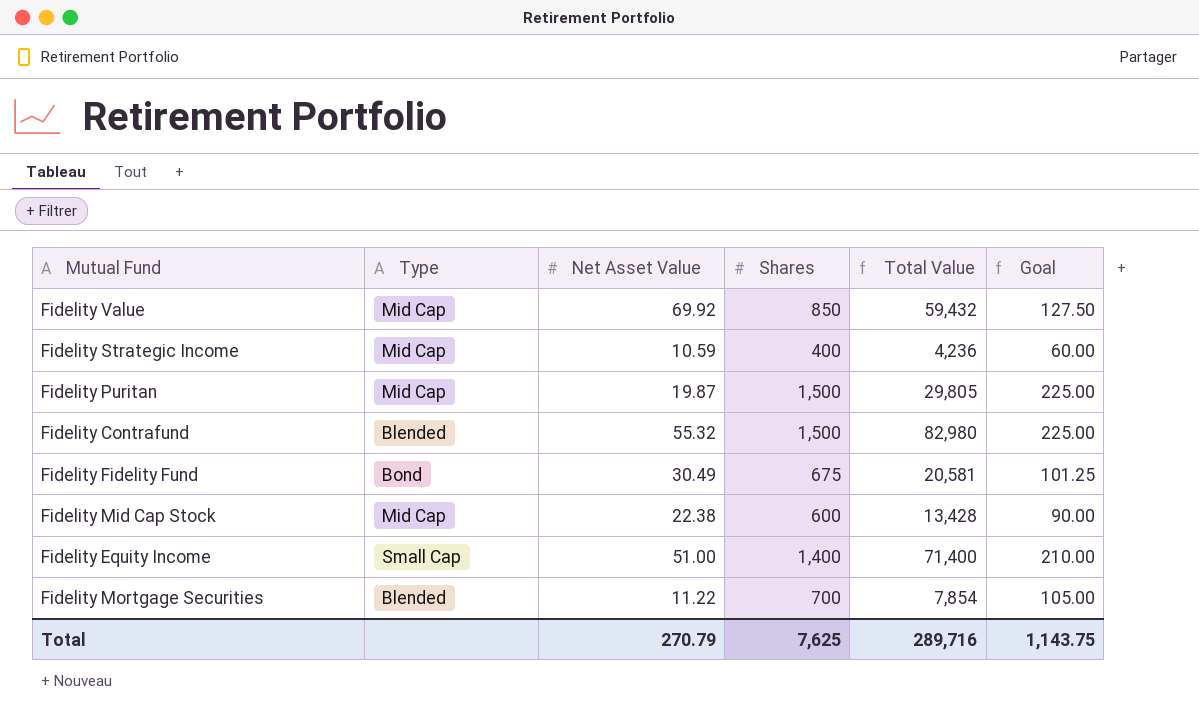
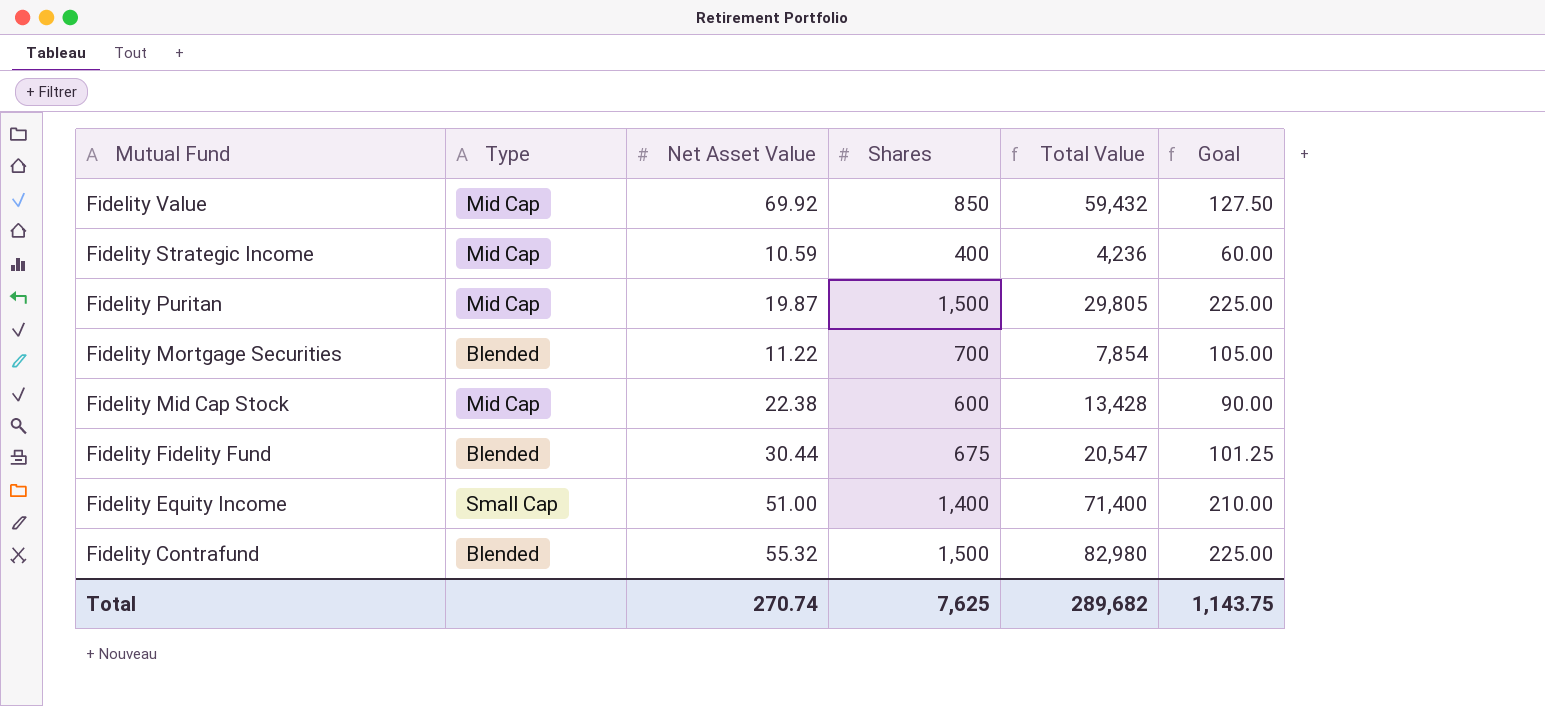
row order: none -> Mutual Fund descending
Fidelity Fidelity Fund | Type: Bond -> Blended
Fidelity Fidelity Fund | Net Asset Value: 30.49 -> 30.44
Fidelity Fidelity Fund | Total Value: 20,581 -> 20,547
Total | Net Asset Value: 270.79 -> 270.74
Total | Total Value: 289,716 -> 289,682

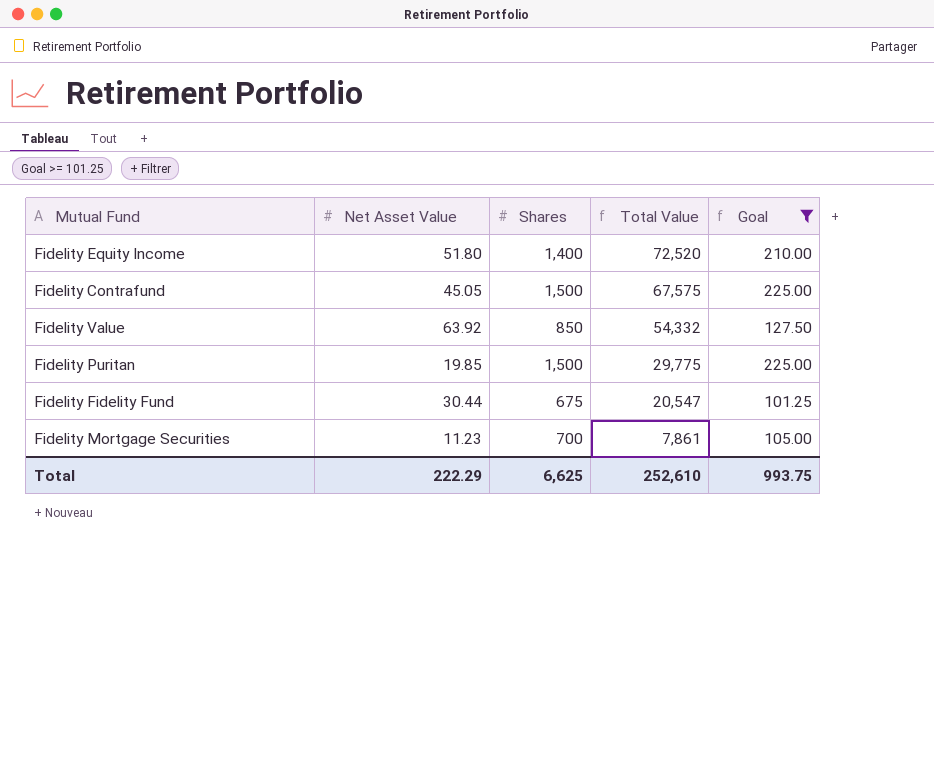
filter: none -> Goal >= 101.25
row order: Mutual Fund descending -> Total Value descending
column Type | position: 2 -> none
Fidelity Equity Income | Net Asset Value: 51.00 -> 51.80
Fidelity Equity Income | Total Value: 71,400 -> 72,520
Fidelity Contrafund | Net Asset Value: 55.32 -> 45.05
Fidelity Contrafund | Total Value: 82,980 -> 67,575
Fidelity Value | Net Asset Value: 69.92 -> 63.92
Fidelity Value | Total Value: 59,432 -> 54,332
Fidelity Puritan | Net Asset Value: 19.87 -> 19.85
Fidelity Puritan | Total Value: 29,805 -> 29,775
Fidelity Mortgage Securities | Net Asset Value: 11.22 -> 11.23
Fidelity Mortgage Securities | Total Value: 7,854 -> 7,861
Total | Net Asset Value: 270.74 -> 222.29
Total | Shares: 7,625 -> 6,625
Total | Total Value: 289,682 -> 252,610
Total | Goal: 1,143.75 -> 993.75

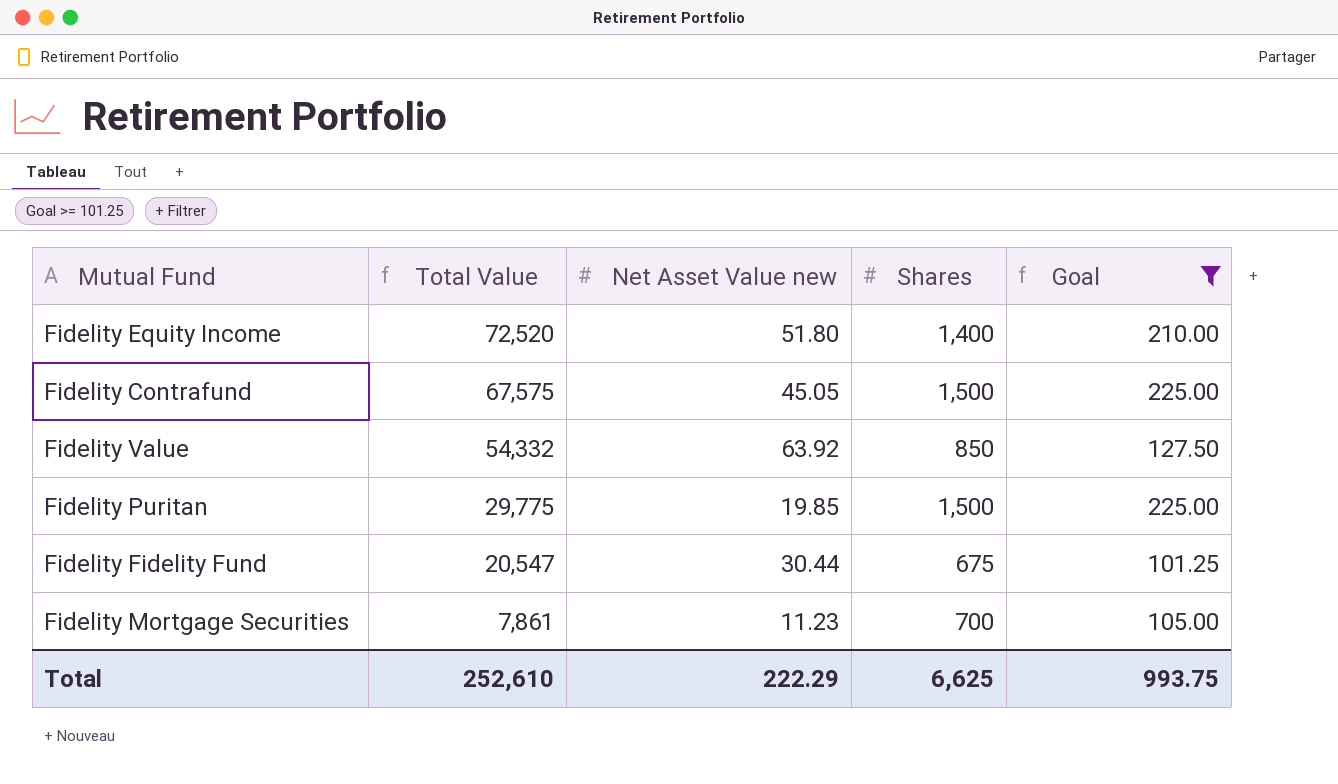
column Total Value | position: 4 -> 2
column name: Net Asset Value -> Net Asset Value new

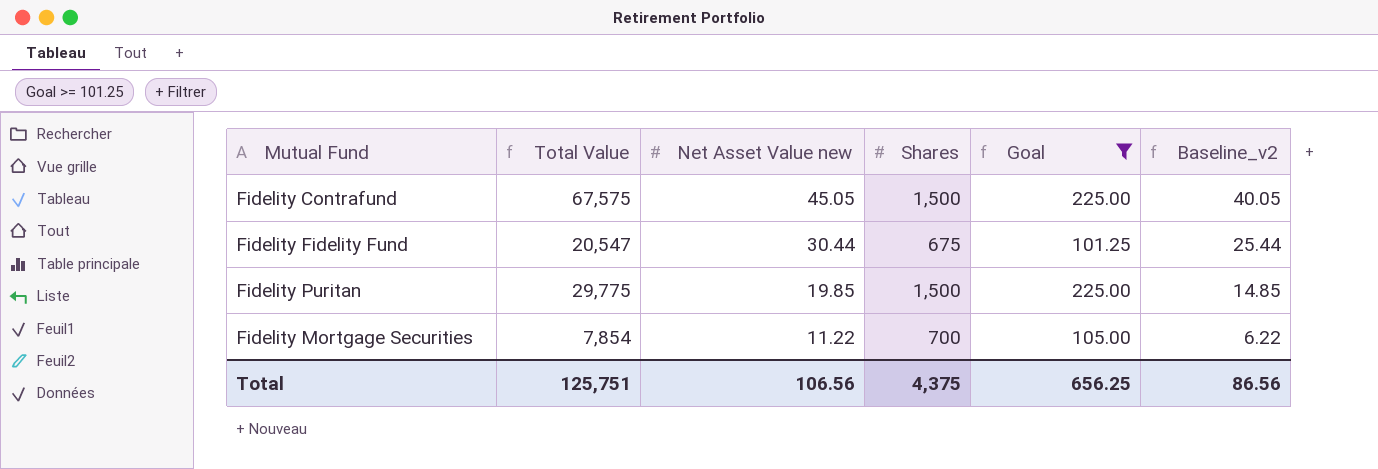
row order: Total Value descending -> Net Asset Value new descending
column Baseline_v2 | formula: none -> [Net Asset Value new] - 5
row Fidelity Equity Income: 72,520 | 51.80 | 1,400 | 210.00 -> none
row Fidelity Value: 54,332 | 63.92 | 850 | 127.50 -> none
Fidelity Mortgage Securities | Total Value: 7,861 -> 7,854
Fidelity Mortgage Securities | Net Asset Value new: 11.23 -> 11.22
Total | Total Value: 252,610 -> 125,751
Total | Net Asset Value new: 222.29 -> 106.56
Total | Shares: 6,625 -> 4,375
Total | Goal: 993.75 -> 656.25

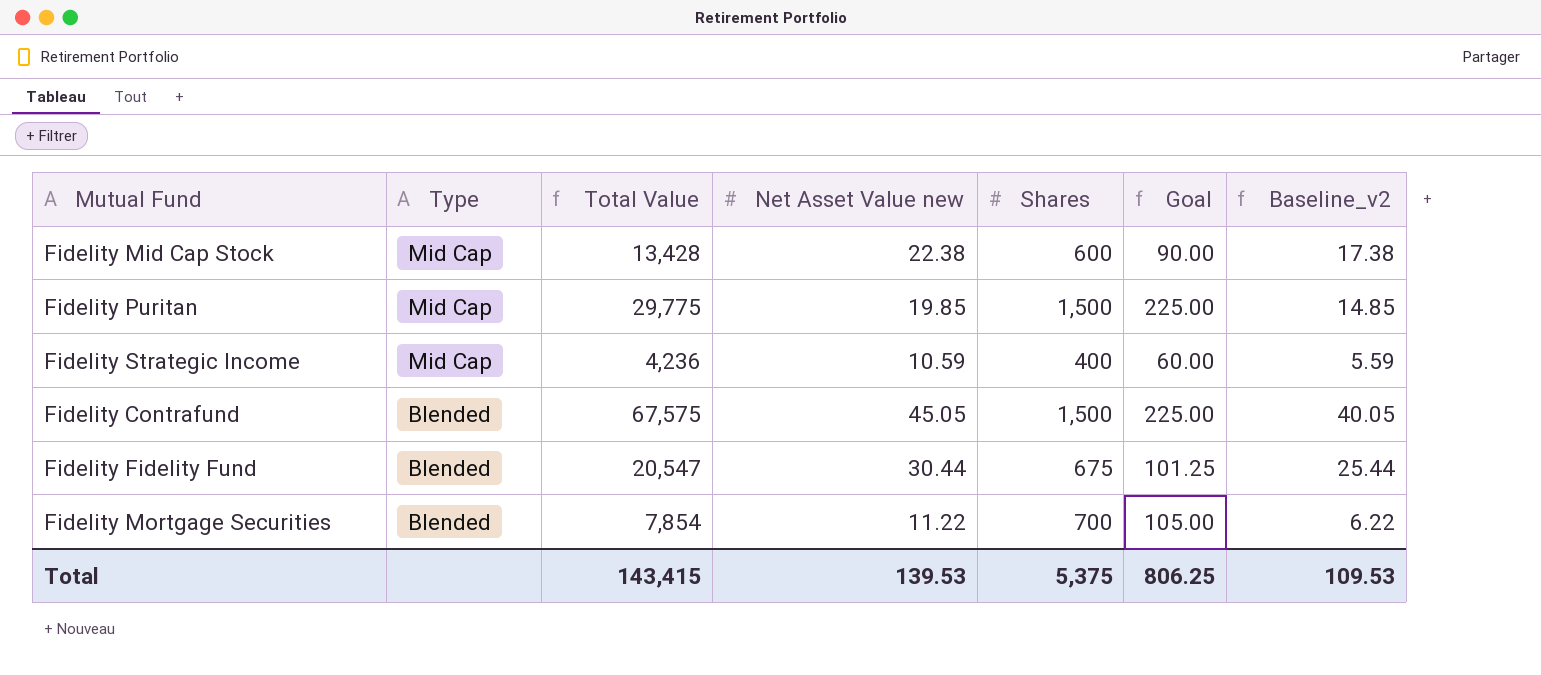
filter: Goal >= 101.25 -> none
row order: Net Asset Value new descending -> Type descending
column Type | position: none -> 2
Total | Total Value: 125,751 -> 143,415
Total | Net Asset Value new: 106.56 -> 139.53
Total | Shares: 4,375 -> 5,375
Total | Goal: 656.25 -> 806.25
Total | Baseline_v2: 86.56 -> 109.53

